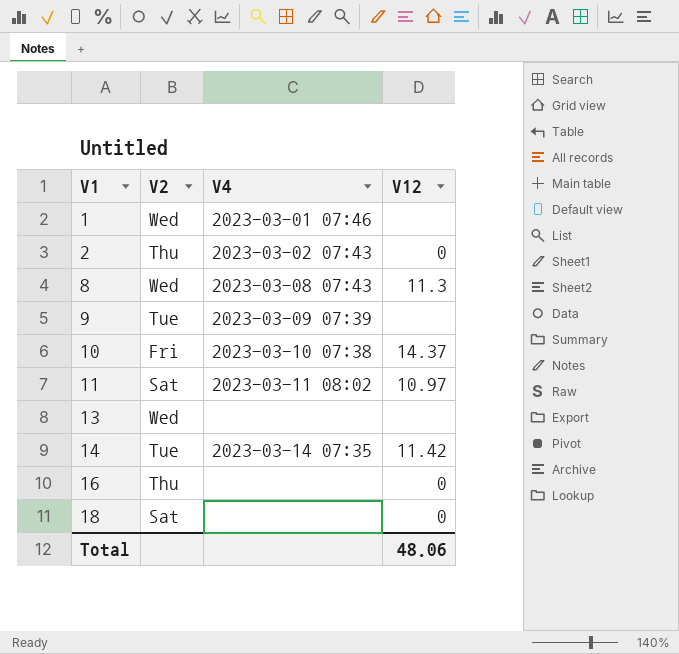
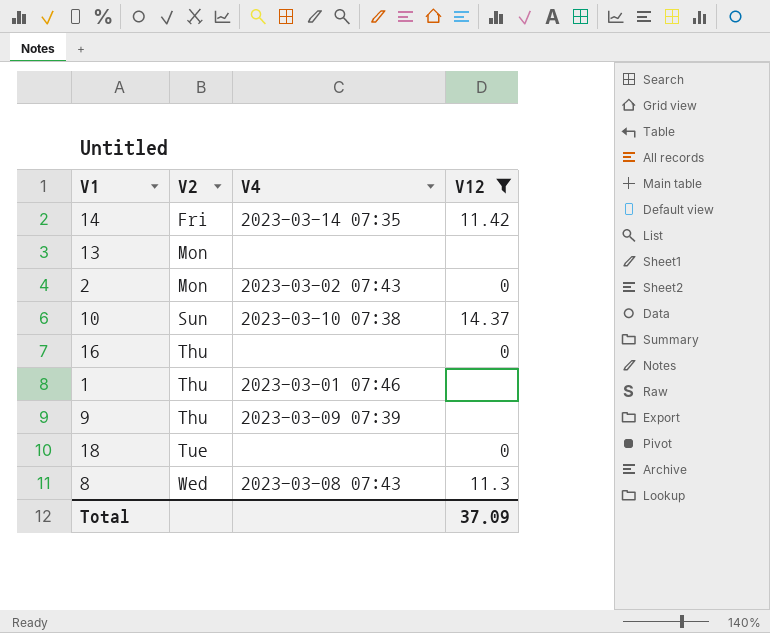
filter: none -> V12 != 10.97
row order: V1 ascending -> V2 ascending
14 | V2: Tue -> Fri
13 | V2: Wed -> Mon
2 | V2: Thu -> Mon
10 | V2: Fri -> Sun
1 | V2: Wed -> Thu
9 | V2: Tue -> Thu
18 | V2: Sat -> Tue
Total | V12: 48.06 -> 37.09

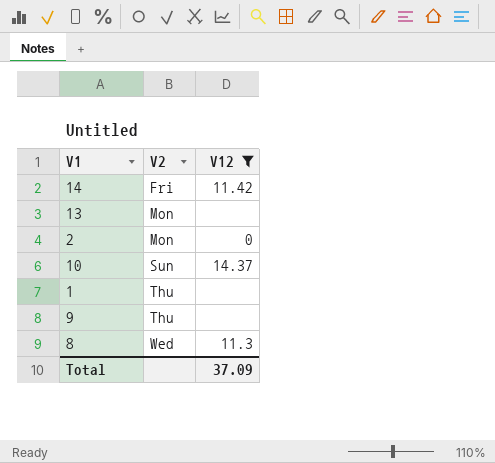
column V4 | position: 3 -> none
row 16: Thu | none | 0 -> none
row 18: Tue | none | 0 -> none

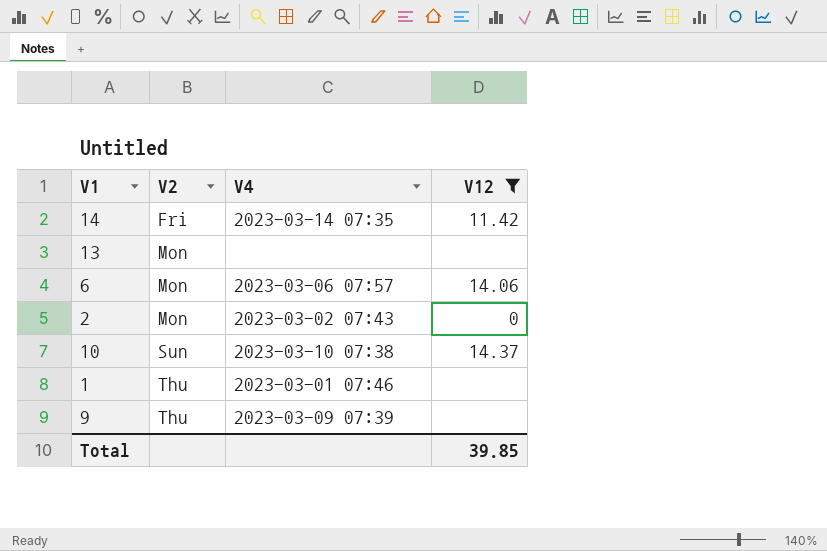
column V4 | position: none -> 3
row 8: Wed | 11.3 -> none
row 6: none -> Mon | 2023-03-06 07:57 | 14.06
Total | V12: 37.09 -> 39.85

